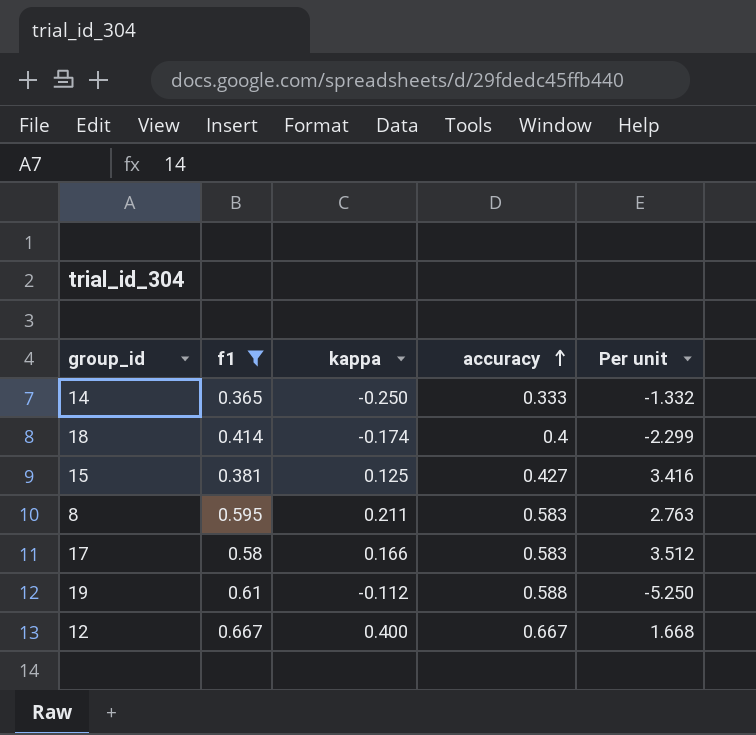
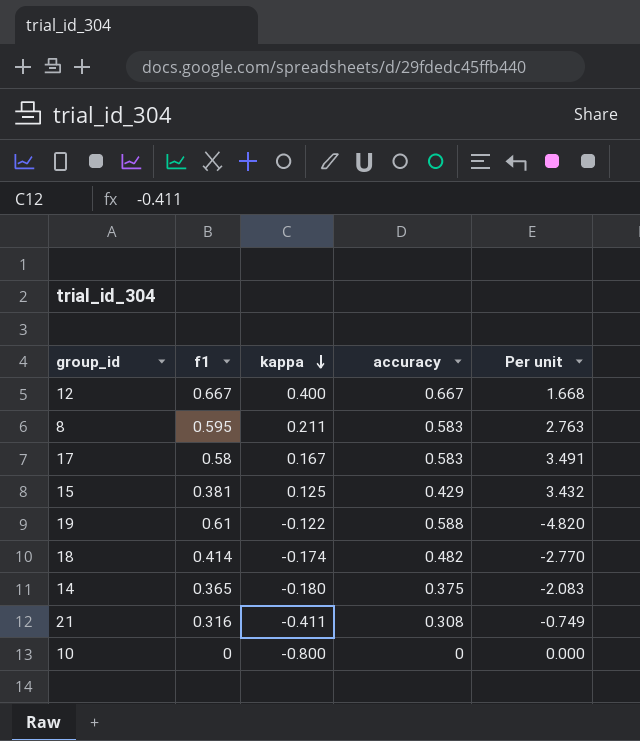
filter: f1 >= 0.365 -> none
row order: accuracy ascending -> kappa descending
17 | kappa: 0.166 -> 0.167
17 | Per unit: 3.512 -> 3.491
15 | accuracy: 0.427 -> 0.429
15 | Per unit: 3.416 -> 3.432
19 | kappa: -0.112 -> -0.122
19 | Per unit: -5.250 -> -4.820
18 | accuracy: 0.4 -> 0.482
18 | Per unit: -2.299 -> -2.770
14 | kappa: -0.250 -> -0.180
14 | accuracy: 0.333 -> 0.375
14 | Per unit: -1.332 -> -2.083

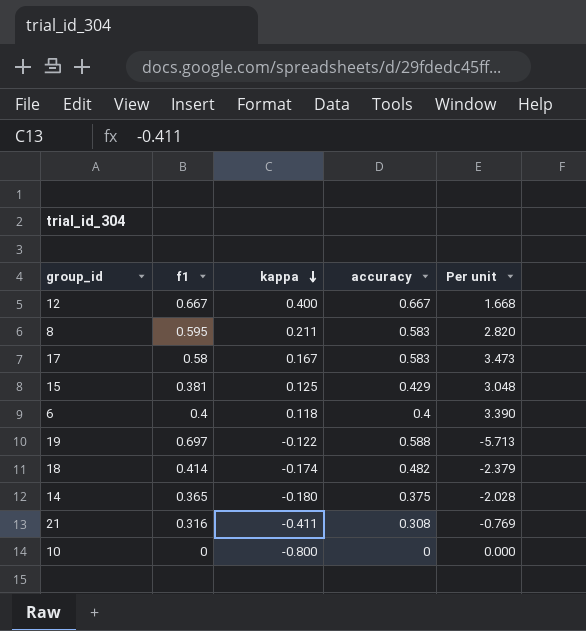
column Per unit | formula: [accuracy] / [kappa] -> [f1] / [kappa]
row 6: none -> 0.4 | 0.118 | 0.4 | 3.390
19 | f1: 0.61 -> 0.697

